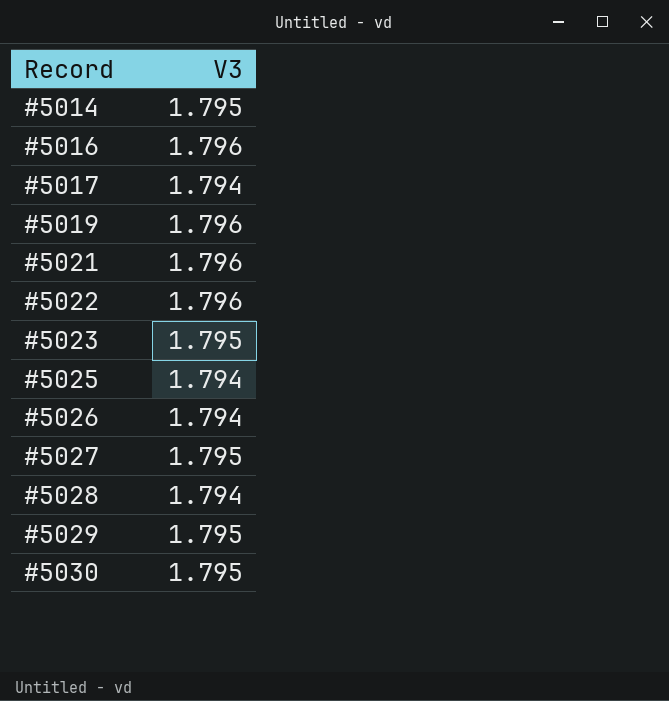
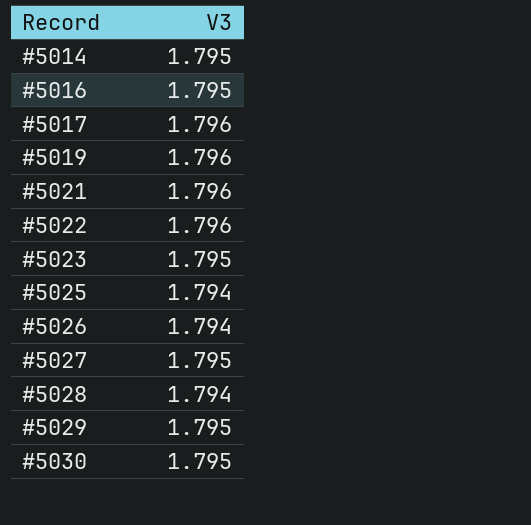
#5016 | V3: 1.796 -> 1.795
#5017 | V3: 1.794 -> 1.796

